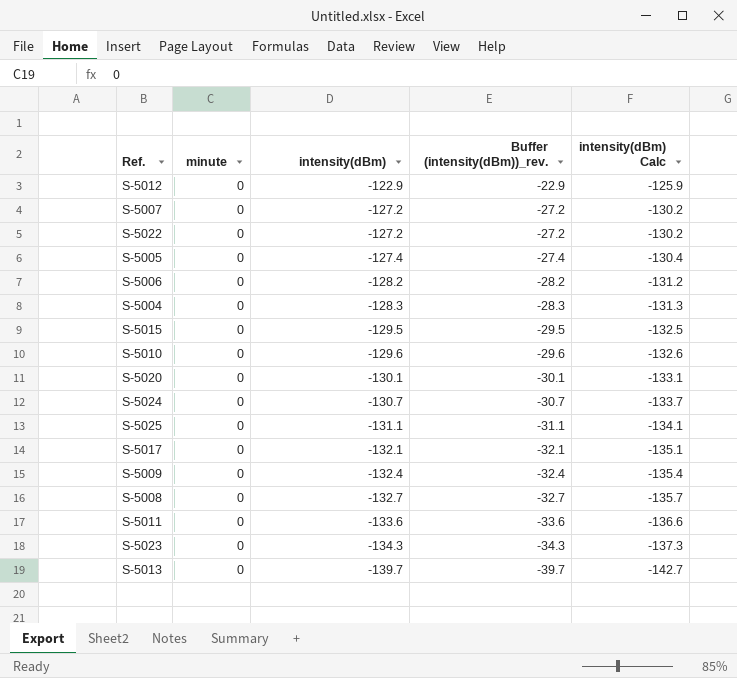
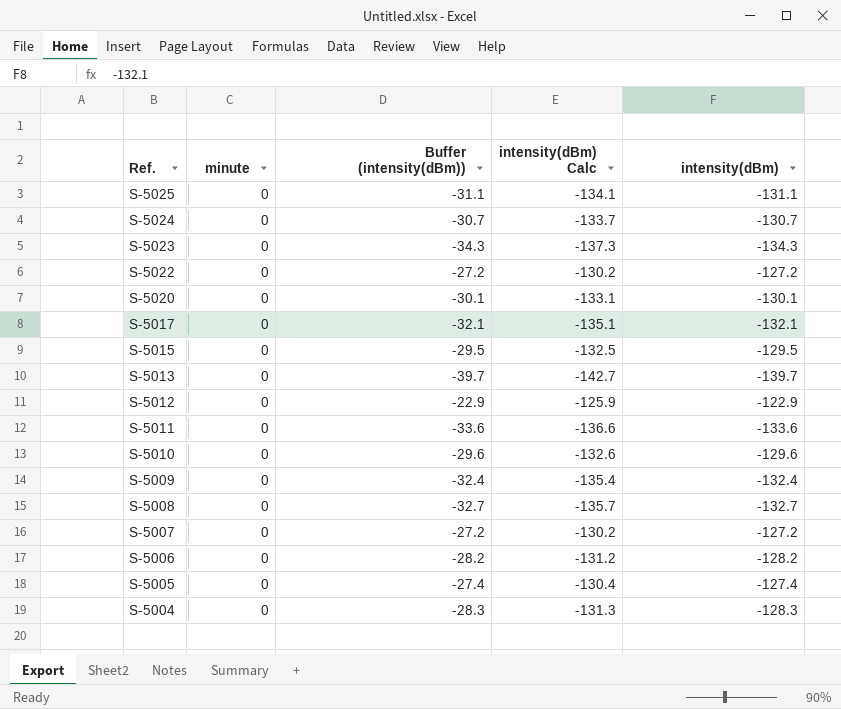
row order: intensity(dBm) descending -> Ref. descending
column name: Buffer (intensity(dBm))_rev. -> Buffer (intensity(dBm))
column intensity(dBm) | position: 3 -> 5

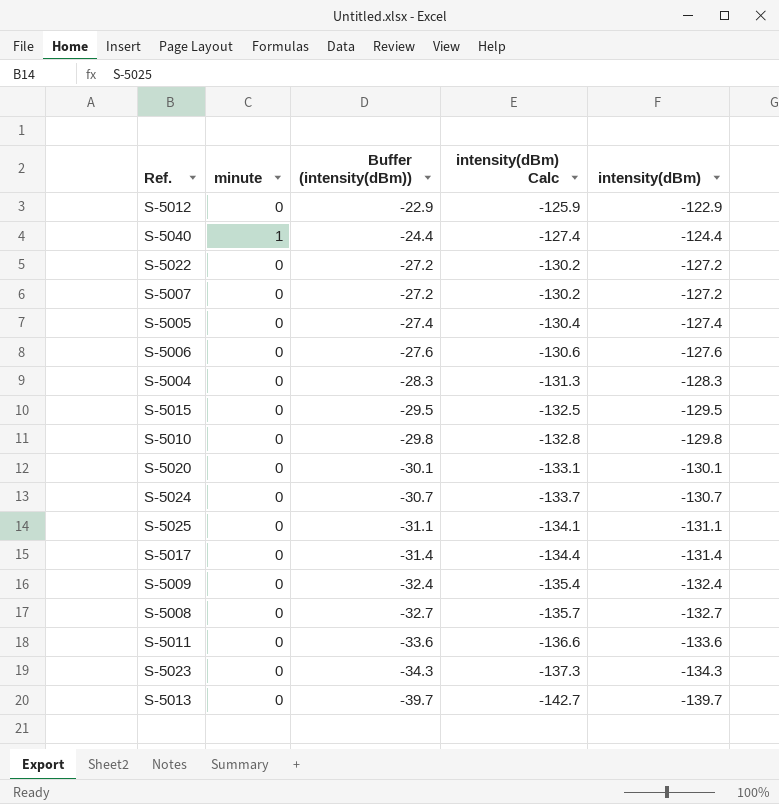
row order: Ref. descending -> Buffer (intensity(dBm)) descending
row S-5040: none -> 1 | -24.4 | -127.4 | -124.4
S-5006 | Buffer (intensity(dBm)): -28.2 -> -27.6
S-5006 | intensity(dBm) Calc: -131.2 -> -130.6
S-5006 | intensity(dBm): -128.2 -> -127.6
S-5010 | Buffer (intensity(dBm)): -29.6 -> -29.8
S-5010 | intensity(dBm) Calc: -132.6 -> -132.8
S-5010 | intensity(dBm): -129.6 -> -129.8
S-5017 | Buffer (intensity(dBm)): -32.1 -> -31.4
S-5017 | intensity(dBm) Calc: -135.1 -> -134.4
S-5017 | intensity(dBm): -132.1 -> -131.4

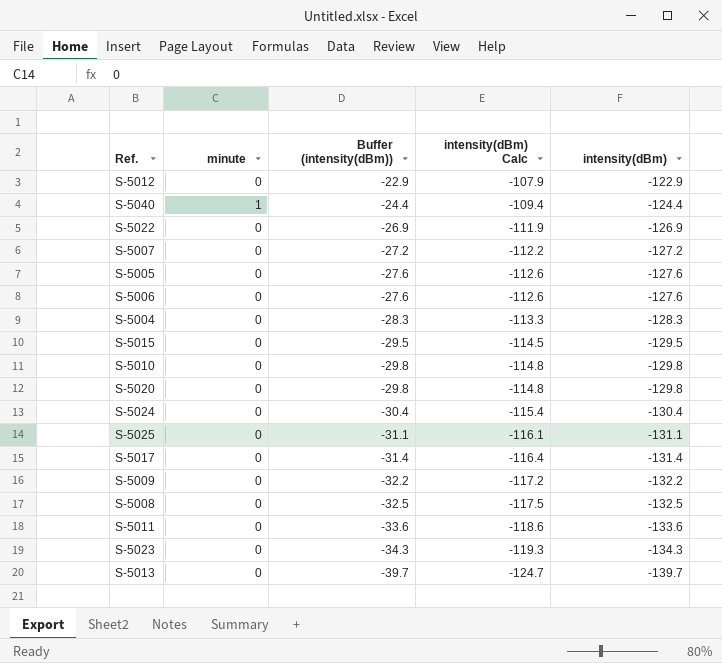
column intensity(dBm) Calc | formula: [intensity(dBm)] - 3 -> [intensity(dBm)] + 15
S-5022 | Buffer (intensity(dBm)): -27.2 -> -26.9
S-5022 | intensity(dBm): -127.2 -> -126.9
S-5005 | Buffer (intensity(dBm)): -27.4 -> -27.6
S-5005 | intensity(dBm): -127.4 -> -127.6
S-5020 | Buffer (intensity(dBm)): -30.1 -> -29.8
S-5020 | intensity(dBm): -130.1 -> -129.8
S-5024 | Buffer (intensity(dBm)): -30.7 -> -30.4
S-5024 | intensity(dBm): -130.7 -> -130.4
S-5009 | Buffer (intensity(dBm)): -32.4 -> -32.2
S-5009 | intensity(dBm): -132.4 -> -132.2
S-5008 | Buffer (intensity(dBm)): -32.7 -> -32.5
S-5008 | intensity(dBm): -132.7 -> -132.5

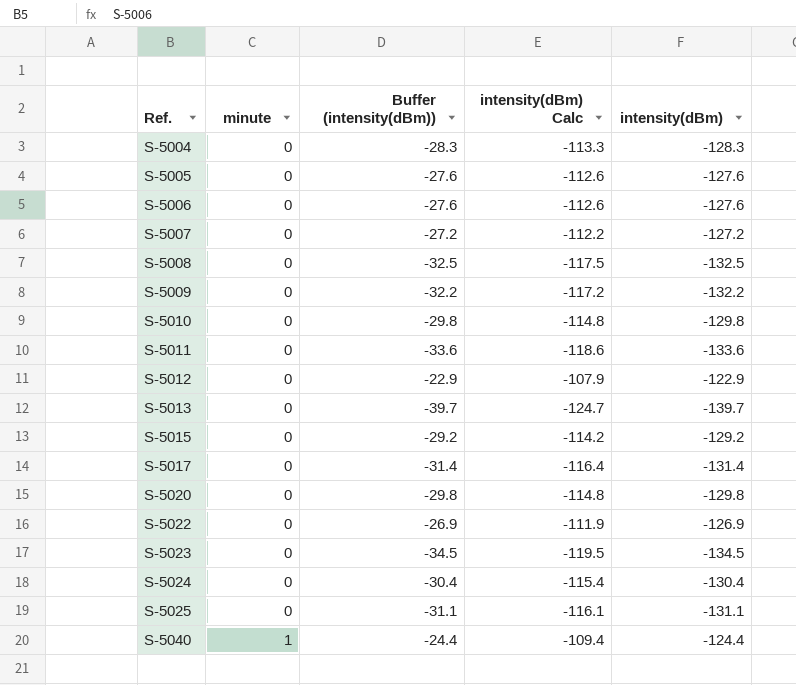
row order: Buffer (intensity(dBm)) descending -> Ref. ascending
S-5015 | Buffer (intensity(dBm)): -29.5 -> -29.2
S-5015 | intensity(dBm) Calc: -114.5 -> -114.2
S-5015 | intensity(dBm): -129.5 -> -129.2
S-5023 | Buffer (intensity(dBm)): -34.3 -> -34.5
S-5023 | intensity(dBm) Calc: -119.3 -> -119.5
S-5023 | intensity(dBm): -134.3 -> -134.5

